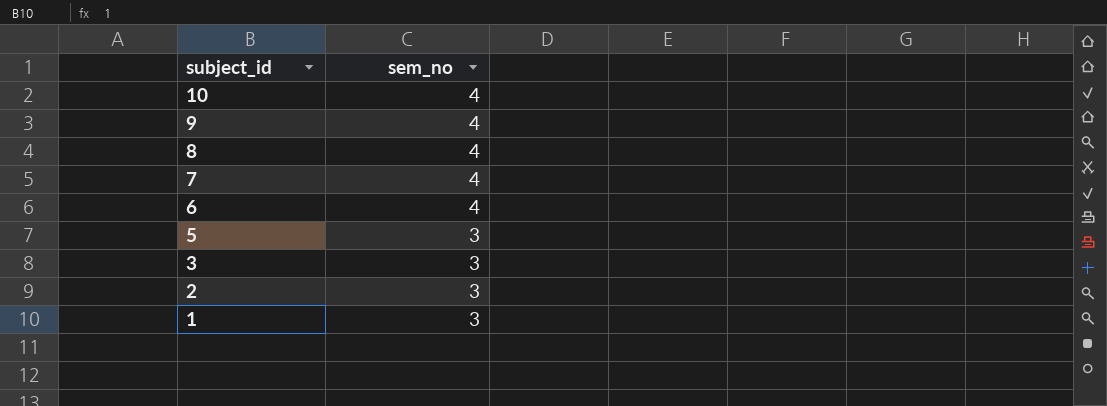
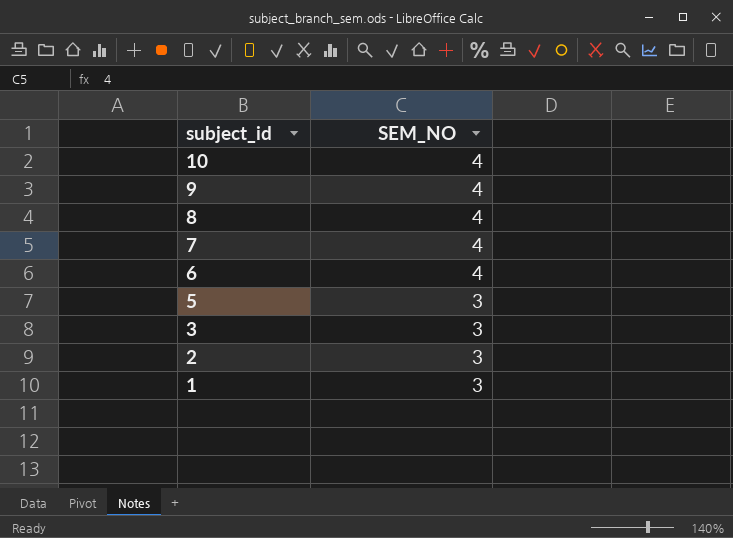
column name: sem_no -> SEM_NO

